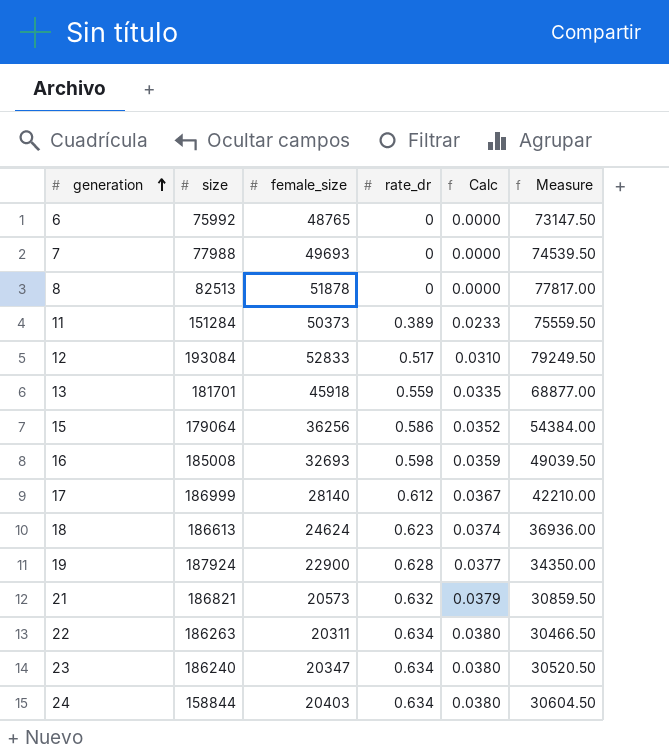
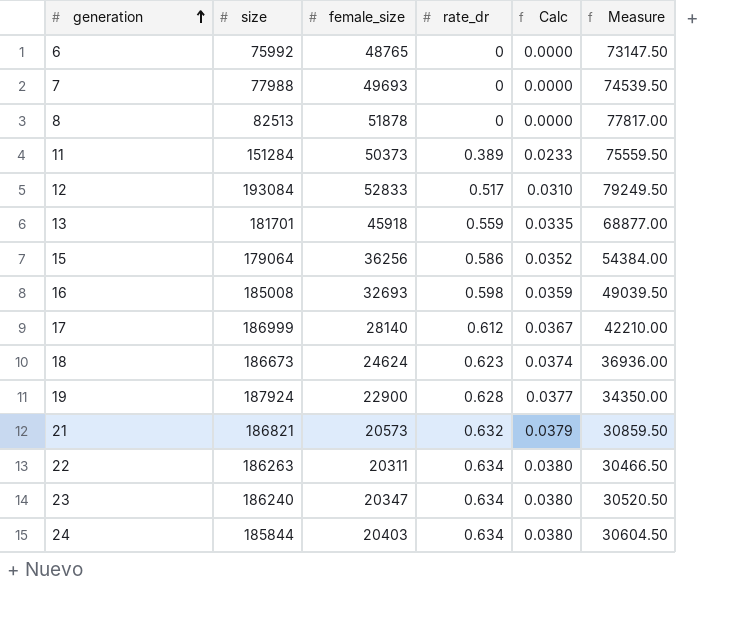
18 | size: 186613 -> 186673
24 | size: 158844 -> 185844

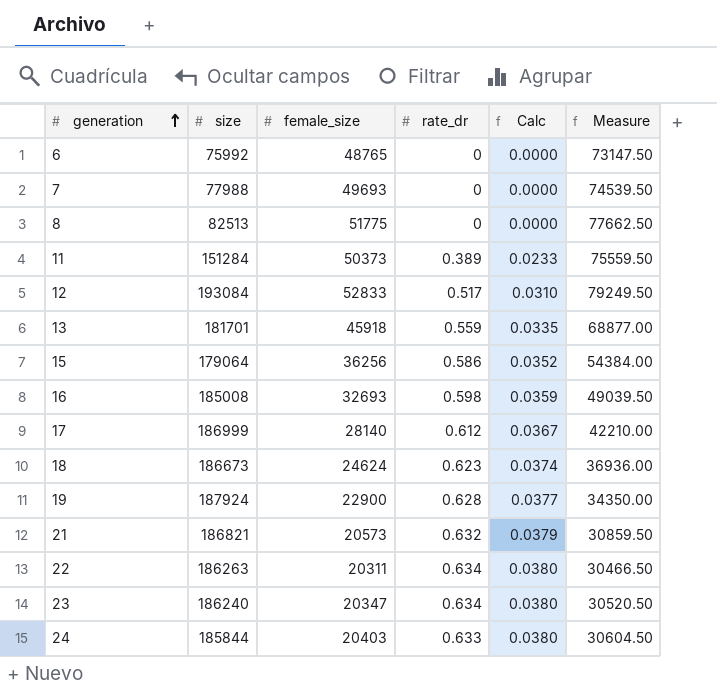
8 | female_size: 51878 -> 51775
8 | Measure: 77817.00 -> 77662.50
24 | rate_dr: 0.634 -> 0.633

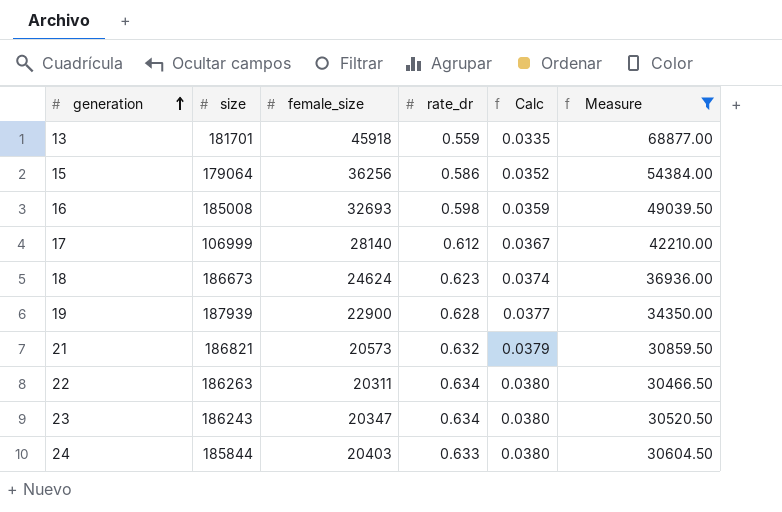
filter: none -> Measure <= 68877.00
17 | size: 186999 -> 106999
19 | size: 187924 -> 187939
23 | size: 186240 -> 186243

